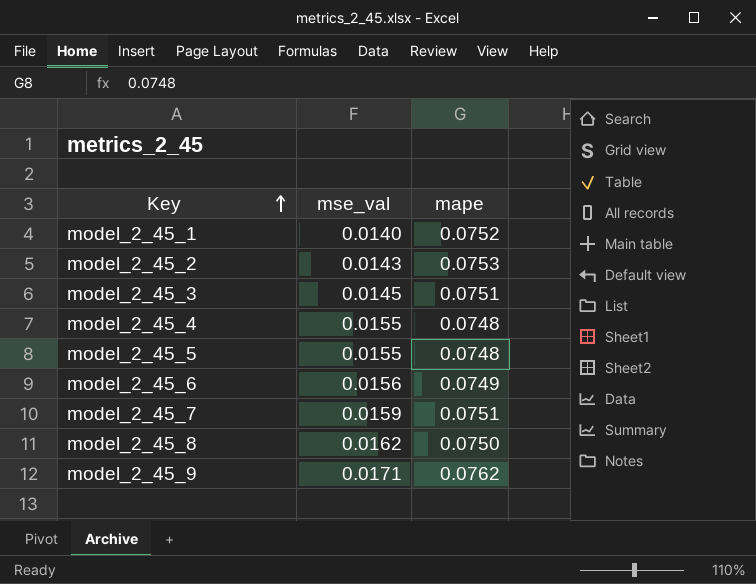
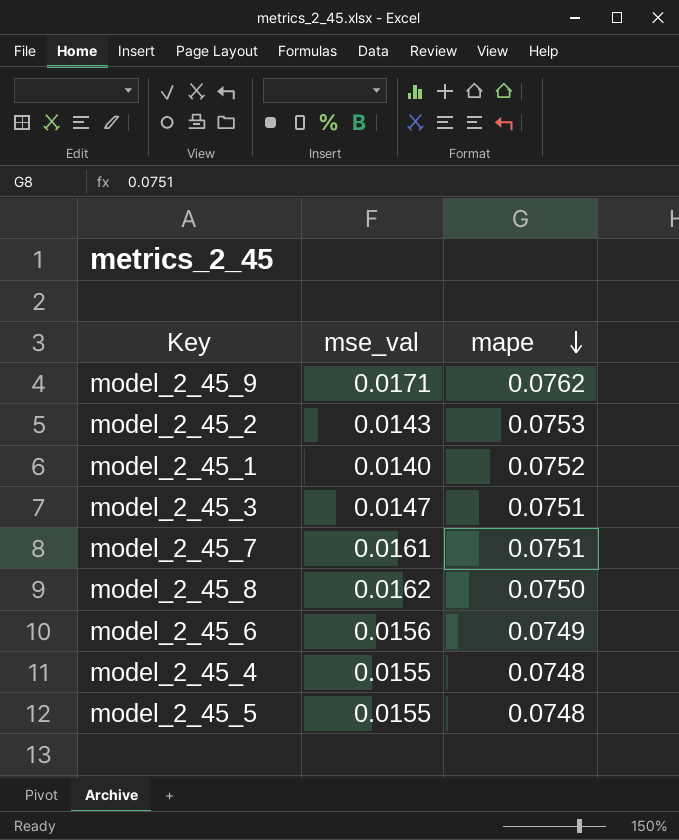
row order: Key ascending -> mape descending
model_2_45_3 | mse_val: 0.0145 -> 0.0147
model_2_45_7 | mse_val: 0.0159 -> 0.0161

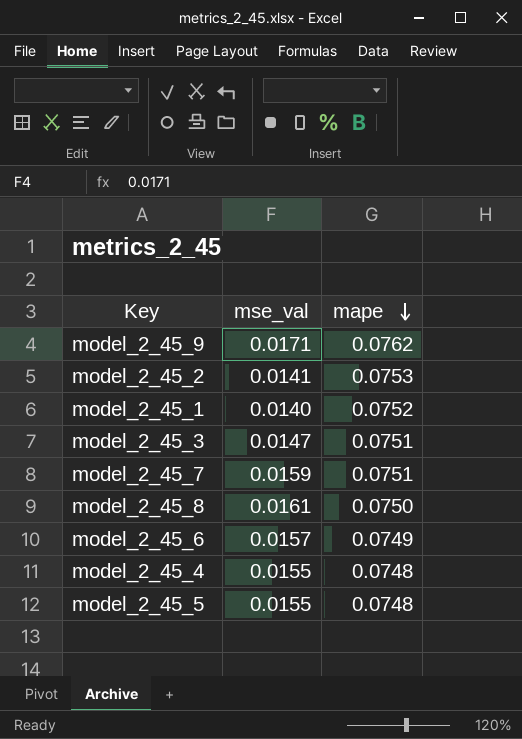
model_2_45_2 | mse_val: 0.0143 -> 0.0141
model_2_45_7 | mse_val: 0.0161 -> 0.0159
model_2_45_8 | mse_val: 0.0162 -> 0.0161
model_2_45_6 | mse_val: 0.0156 -> 0.0157

